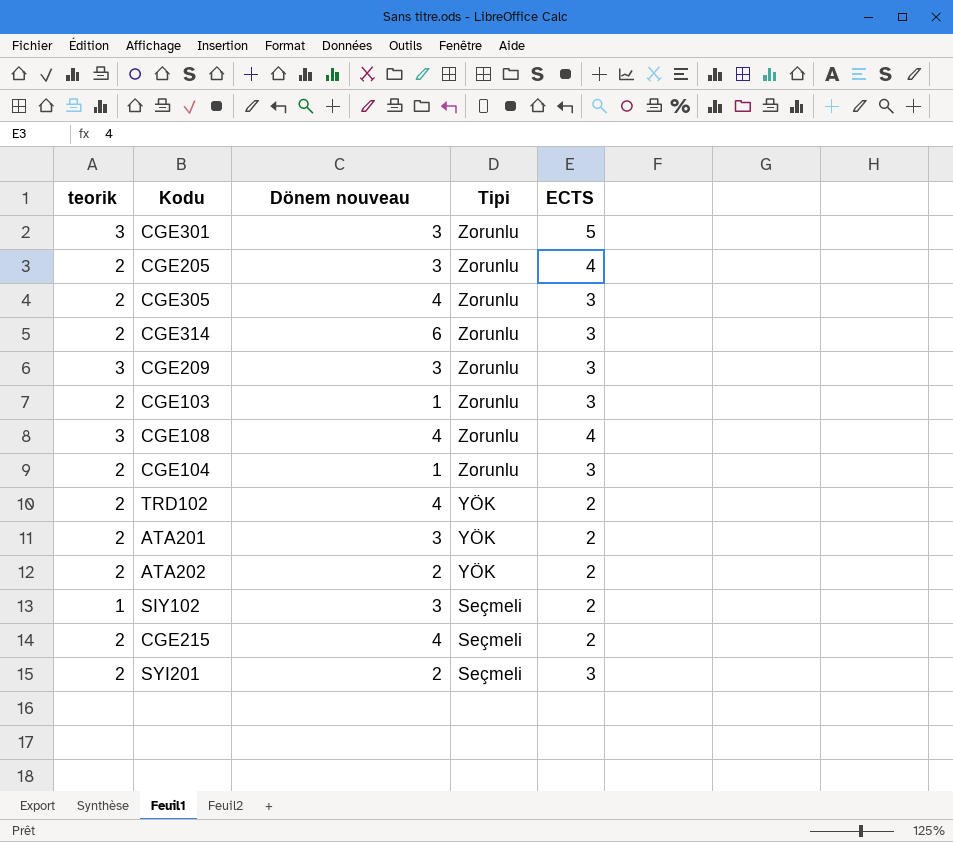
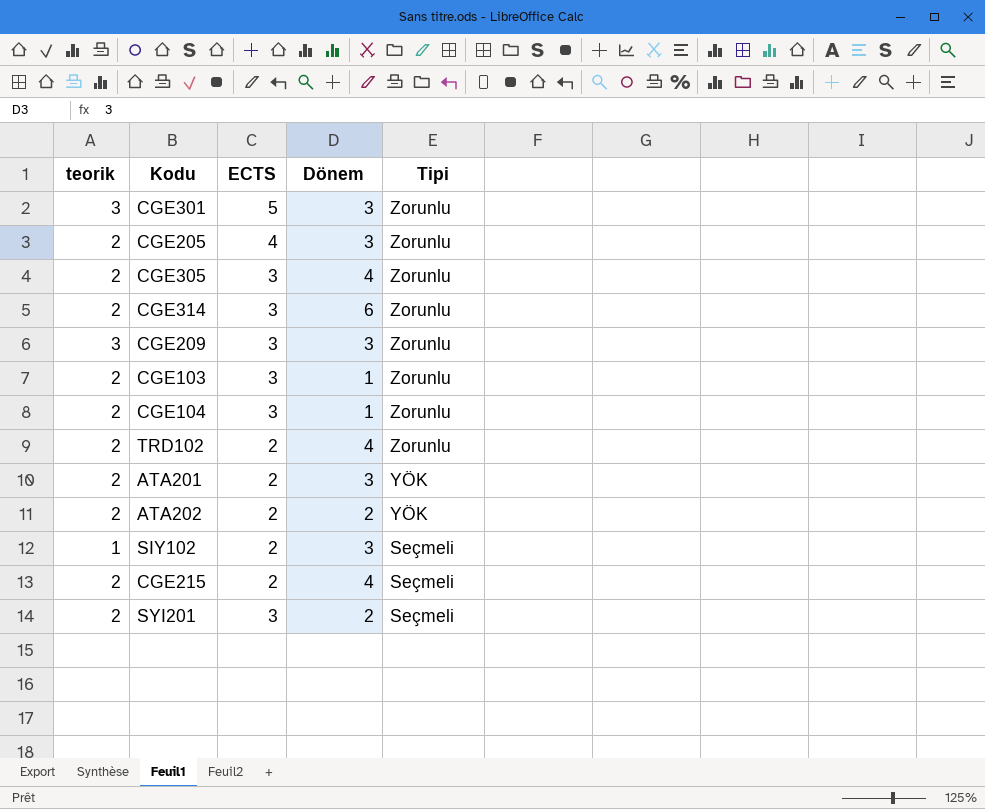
column ECTS | position: 5 -> 3
column name: Dönem nouveau -> Dönem
row CGE108: 3 | 4 | Zorunlu | 4 -> none
TRD102 | Tipi: YÖK -> Zorunlu

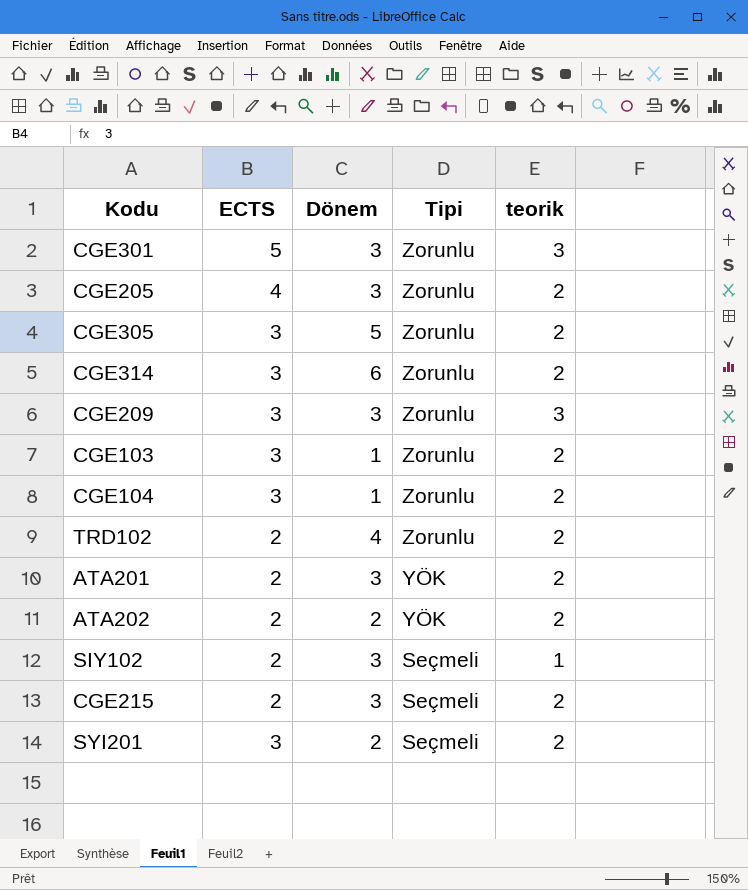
column teorik | position: 1 -> 5
CGE305 | Dönem: 4 -> 5
CGE215 | Dönem: 4 -> 3

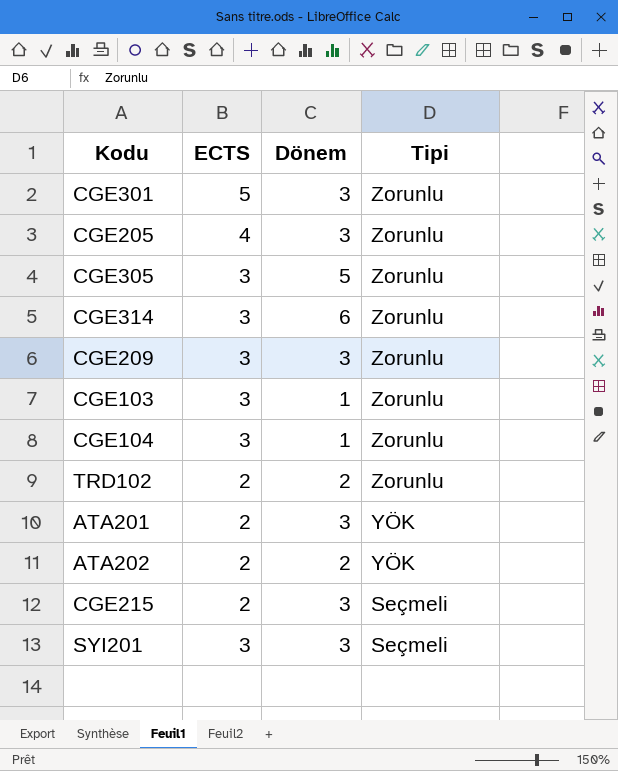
column teorik | position: 5 -> none
row SIY102: 2 | 3 | Seçmeli | 1 -> none
TRD102 | Dönem: 4 -> 2
SYI201 | Dönem: 2 -> 3

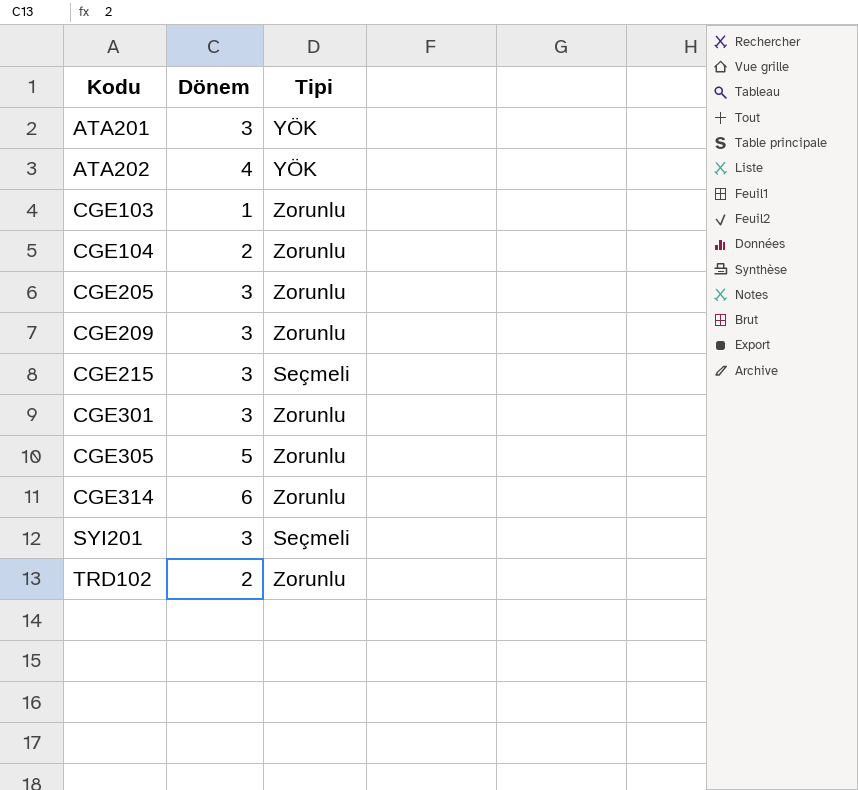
row order: Tipi descending -> Kodu ascending
column ECTS | position: 2 -> none
ATA202 | Dönem: 2 -> 4
CGE104 | Dönem: 1 -> 2

